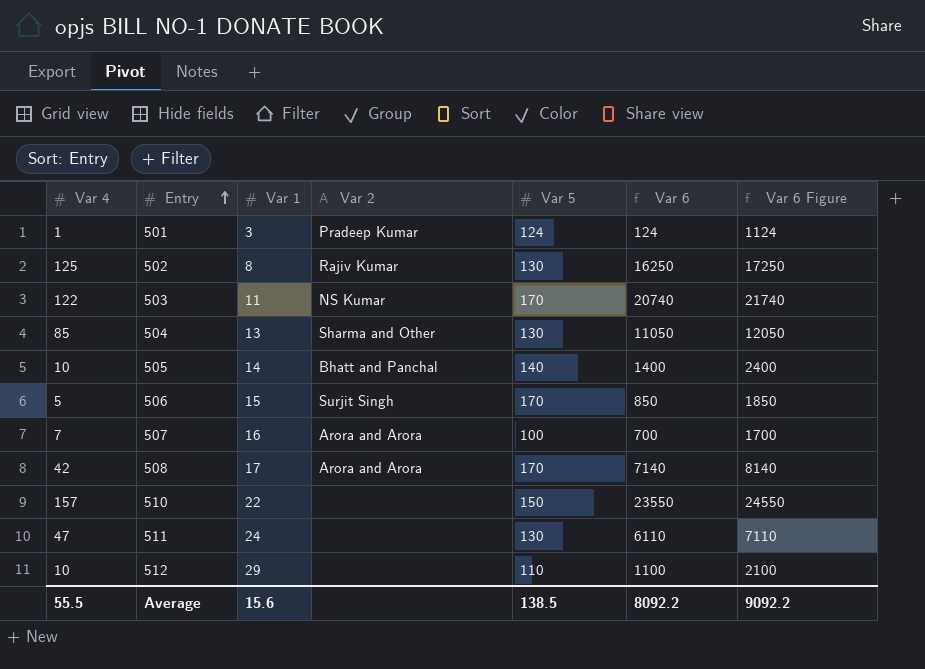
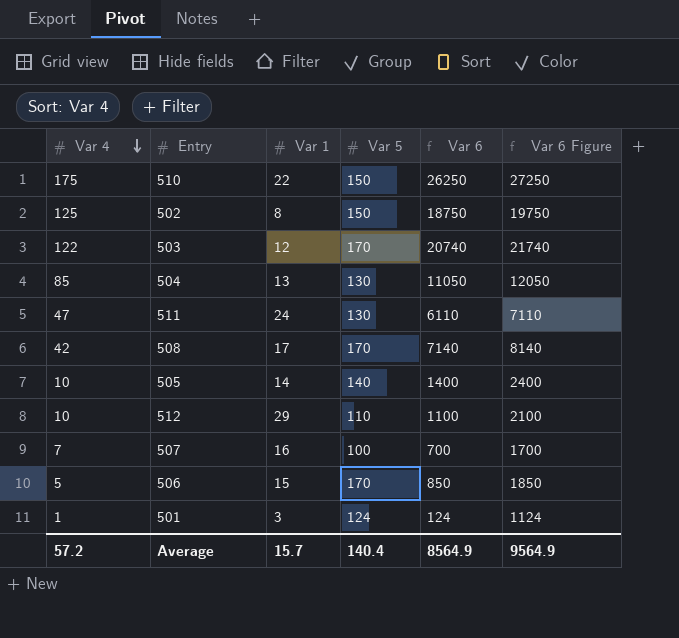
row order: Entry ascending -> Var 4 descending
column Var 2 | position: 4 -> none
510 | Var 4: 157 -> 175
510 | Var 6: 23550 -> 26250
510 | Var 6 Figure: 24550 -> 27250
502 | Var 5: 130 -> 150
502 | Var 6: 16250 -> 18750
502 | Var 6 Figure: 17250 -> 19750
503 | Var 1: 11 -> 12
Average | Var 4: 55.5 -> 57.2
Average | Var 1: 15.6 -> 15.7
Average | Var 5: 138.5 -> 140.4
Average | Var 6: 8092.2 -> 8564.9
Average | Var 6 Figure: 9092.2 -> 9564.9

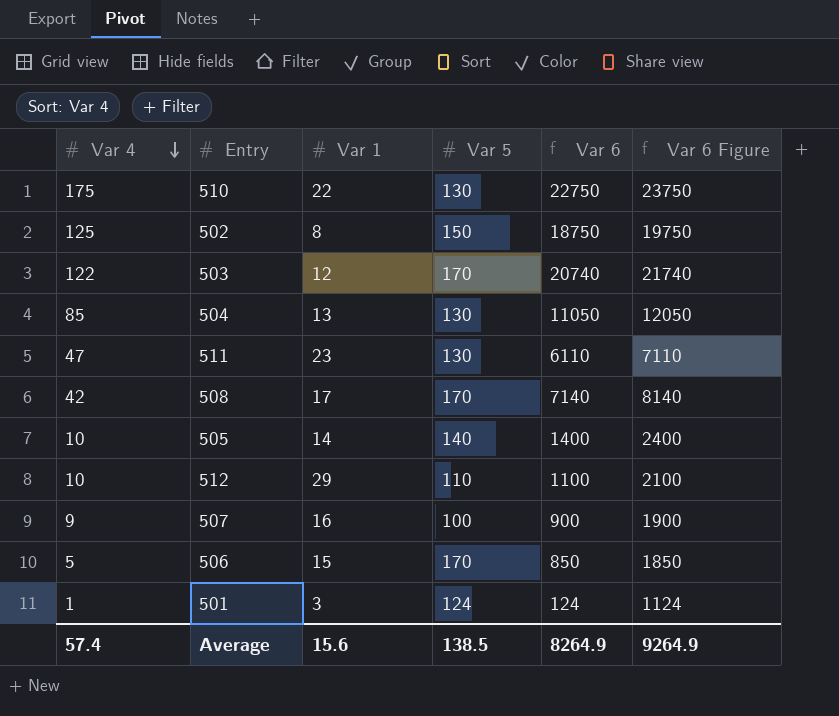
510 | Var 5: 150 -> 130
510 | Var 6: 26250 -> 22750
510 | Var 6 Figure: 27250 -> 23750
511 | Var 1: 24 -> 23
507 | Var 4: 7 -> 9
507 | Var 6: 700 -> 900
507 | Var 6 Figure: 1700 -> 1900
Average | Var 4: 57.2 -> 57.4
Average | Var 1: 15.7 -> 15.6
Average | Var 5: 140.4 -> 138.5
Average | Var 6: 8564.9 -> 8264.9
Average | Var 6 Figure: 9564.9 -> 9264.9

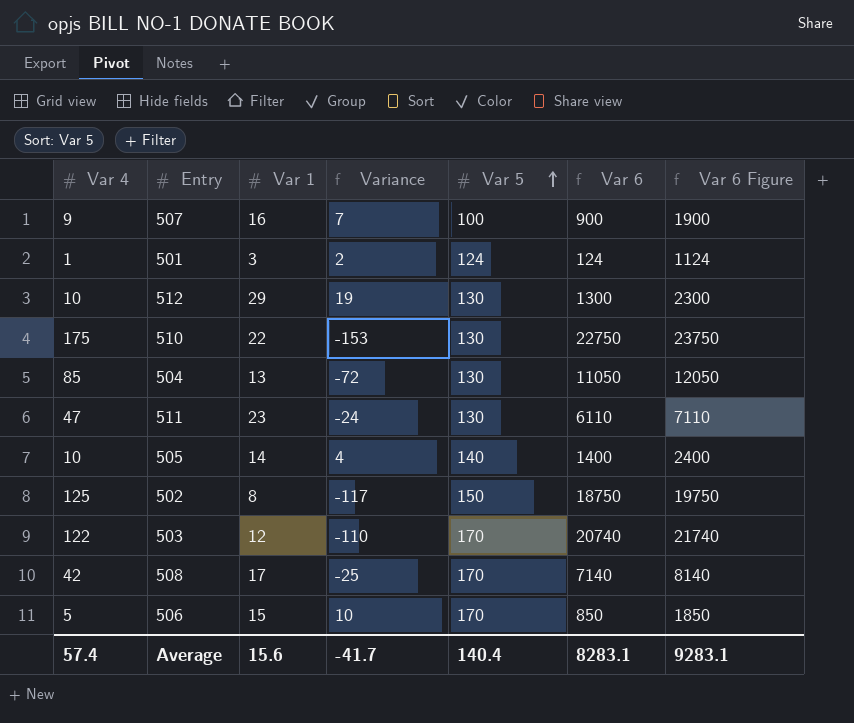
row order: Var 4 descending -> Var 5 ascending
column Variance | formula: none -> [Var 1] - [Var 4]
512 | Var 5: 110 -> 130
512 | Var 6: 1100 -> 1300
512 | Var 6 Figure: 2100 -> 2300
Average | Var 5: 138.5 -> 140.4
Average | Var 6: 8264.9 -> 8283.1
Average | Var 6 Figure: 9264.9 -> 9283.1

